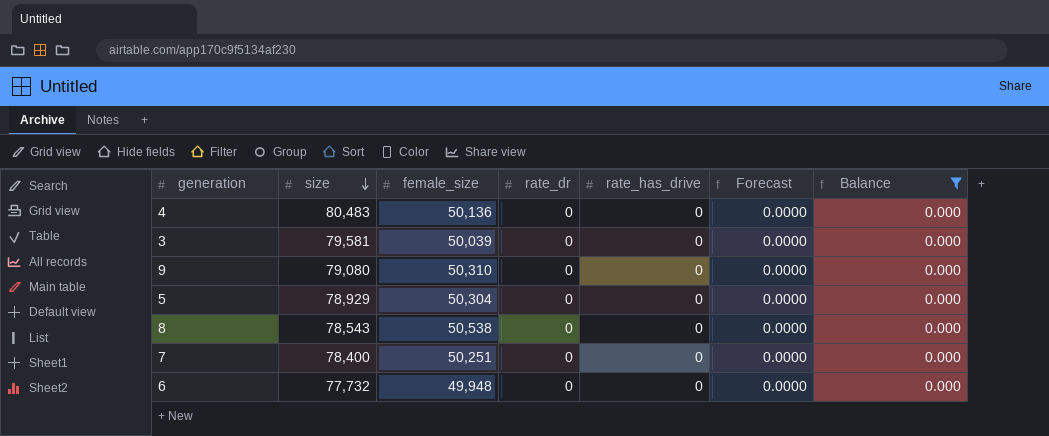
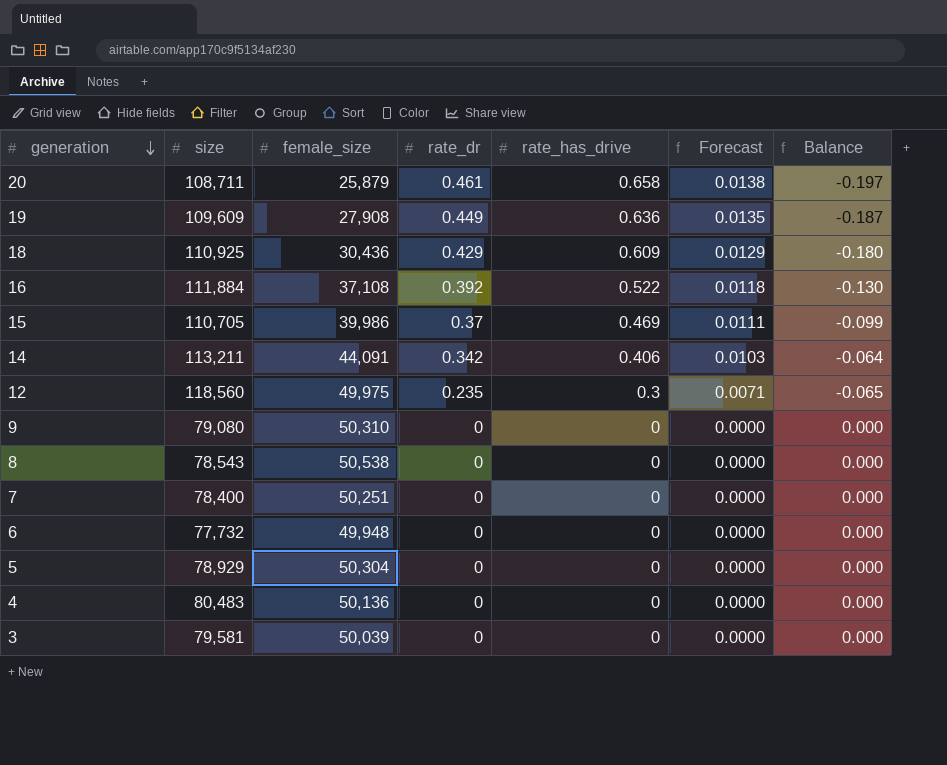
filter: Balance = 0.000 -> none
row order: size descending -> generation descending

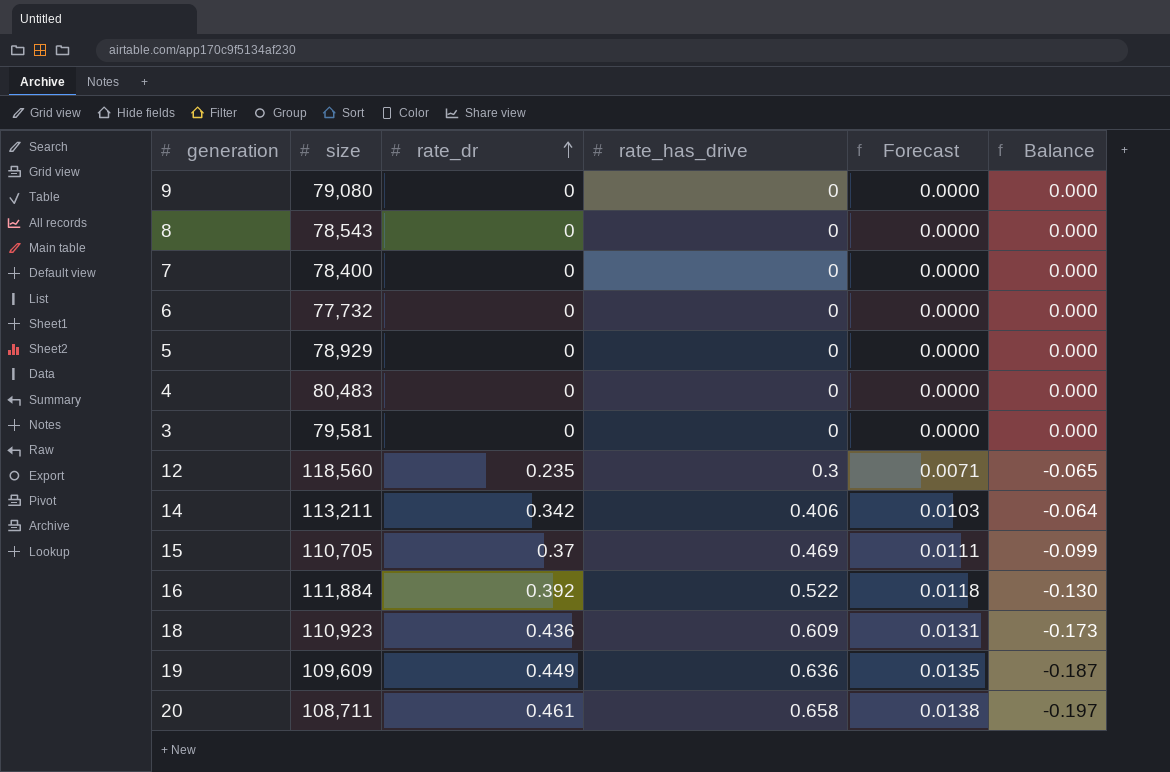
row order: generation descending -> rate_dr ascending
column female_size | position: 3 -> none
18 | size: 110,925 -> 110,923
18 | rate_dr: 0.429 -> 0.436
18 | Forecast: 0.0129 -> 0.0131
18 | Balance: -0.180 -> -0.173

